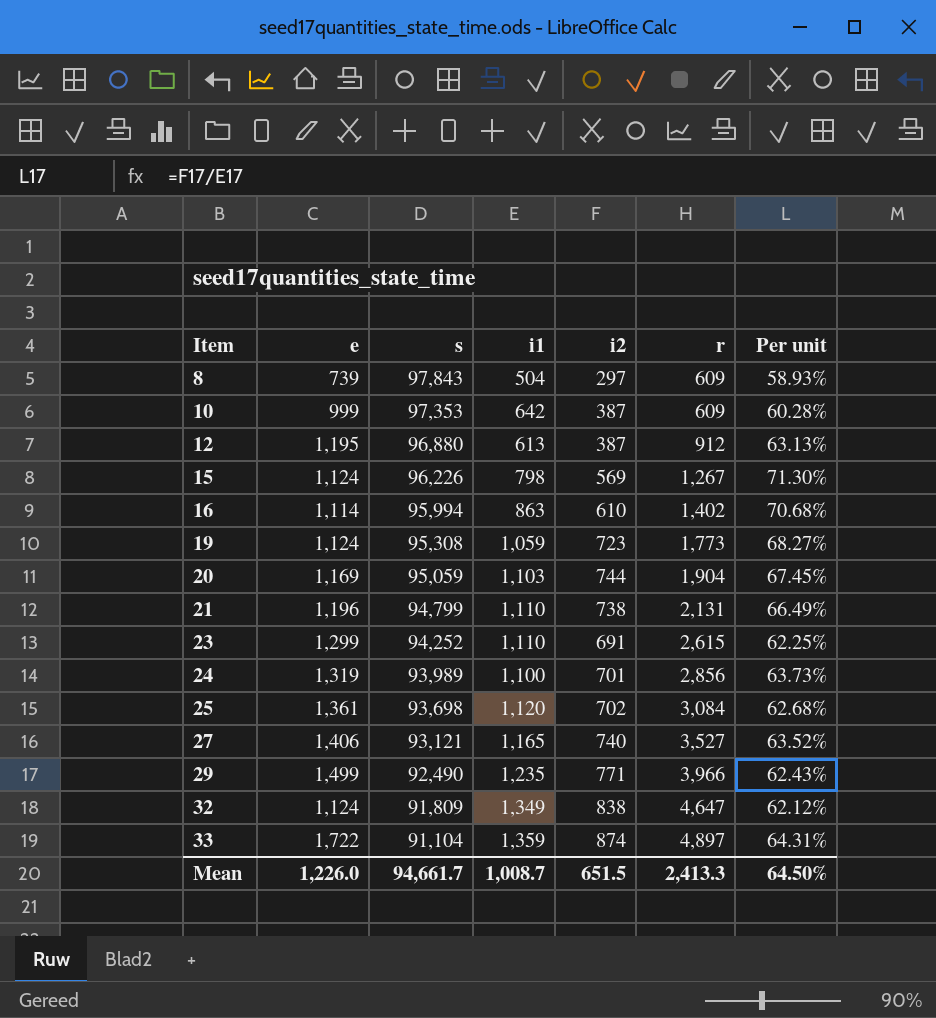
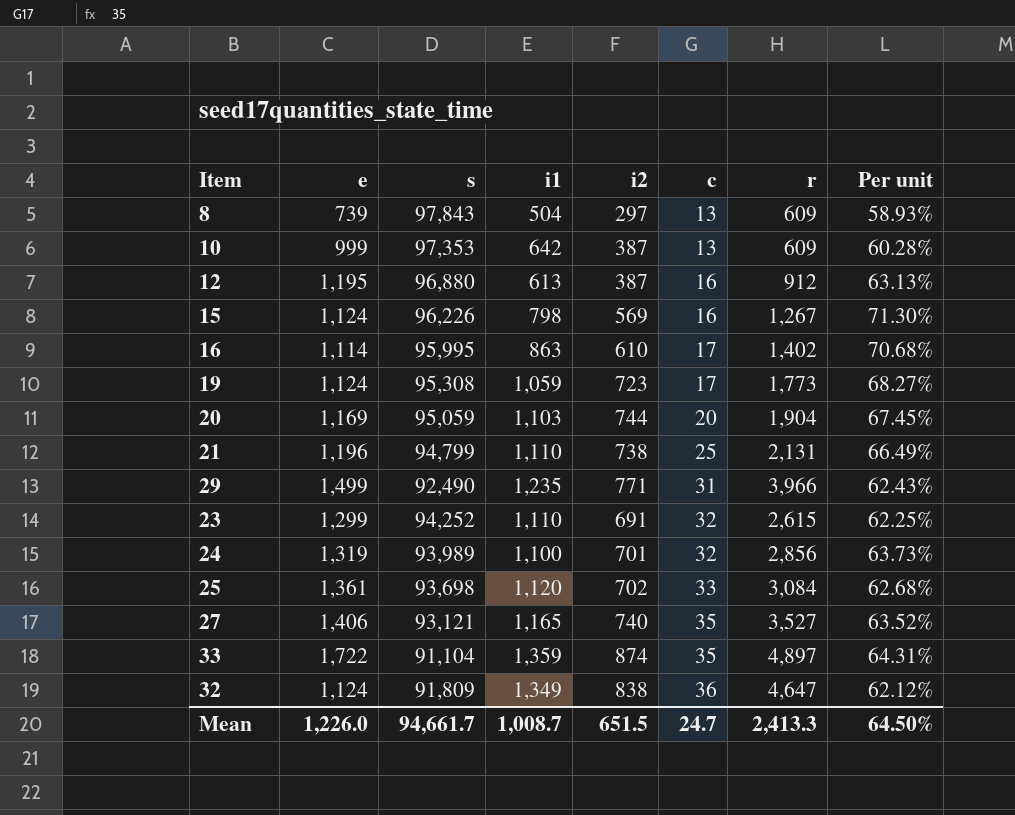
row order: Item ascending -> c ascending
column c | position: none -> 6
16 | s: 95,994 -> 95,995

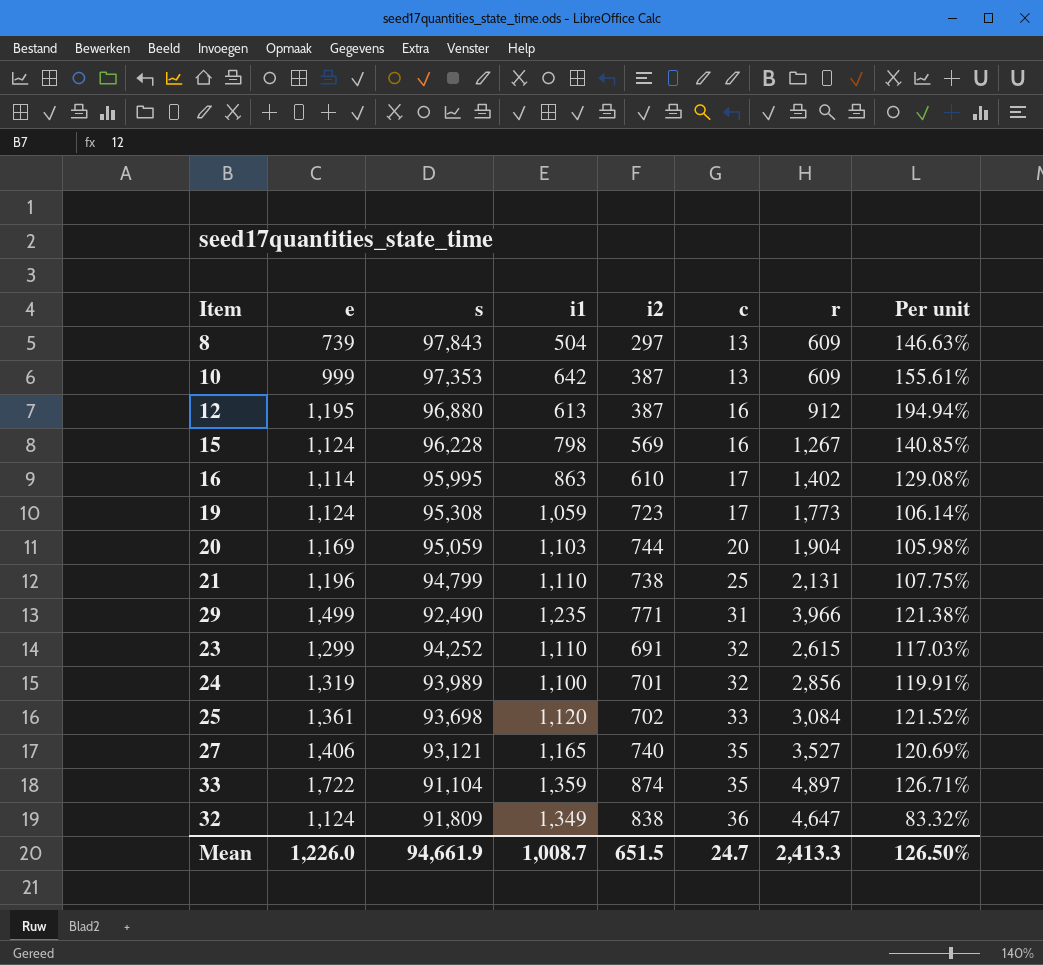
column Per unit | formula: [i2] / [i1] -> [e] / [i1]
15 | s: 96,226 -> 96,228
Mean | s: 94,661.7 -> 94,661.9
Mean | Per unit: 64.50% -> 126.50%

